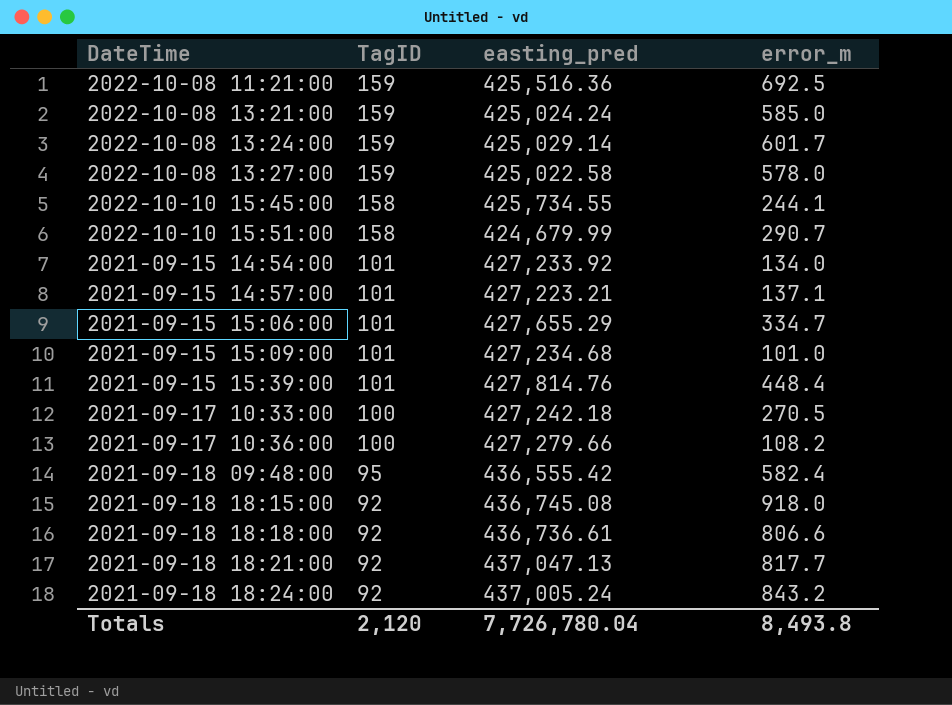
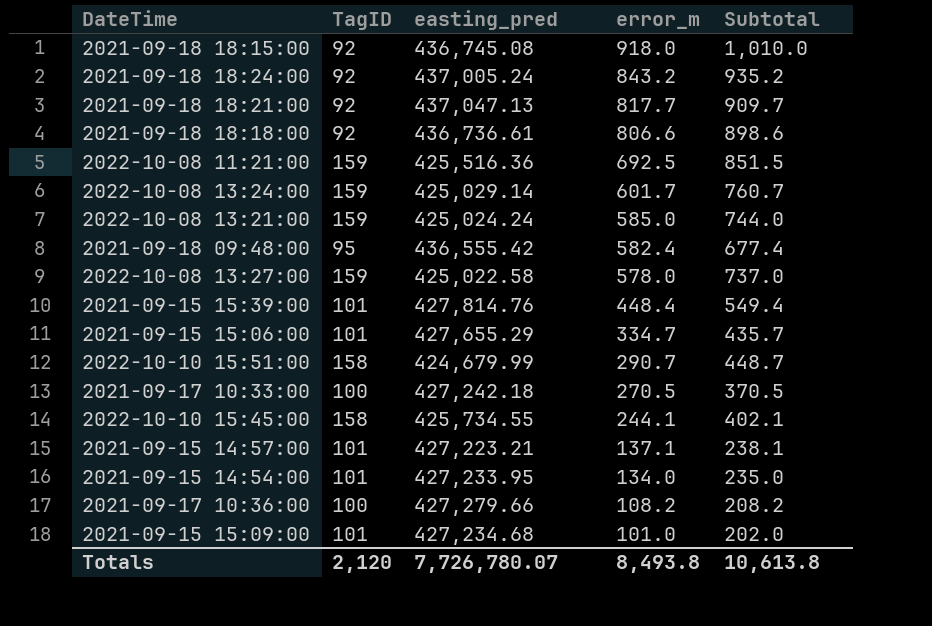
row order: TagID descending -> error_m descending
column Subtotal | formula: none -> [TagID] + [error_m]
2021-09-15 14:54:00 | easting_pred: 427,233.92 -> 427,233.95
Totals | easting_pred: 7,726,780.04 -> 7,726,780.07

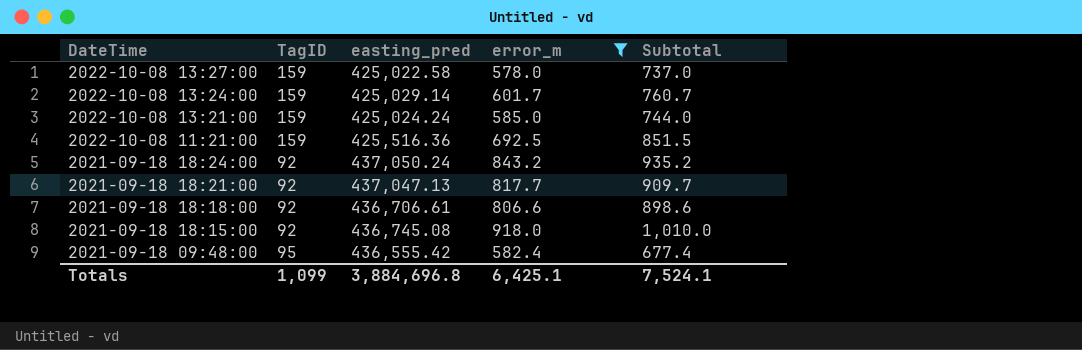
filter: none -> error_m >= 578.0
row order: error_m descending -> DateTime descending
2021-09-18 18:24:00 | easting_pred: 437,005.24 -> 437,050.24
2021-09-18 18:18:00 | easting_pred: 436,736.61 -> 436,706.61
Totals | TagID: 2,120 -> 1,099
Totals | easting_pred: 7,726,780.07 -> 3,884,696.8
Totals | error_m: 8,493.8 -> 6,425.1
Totals | Subtotal: 10,613.8 -> 7,524.1

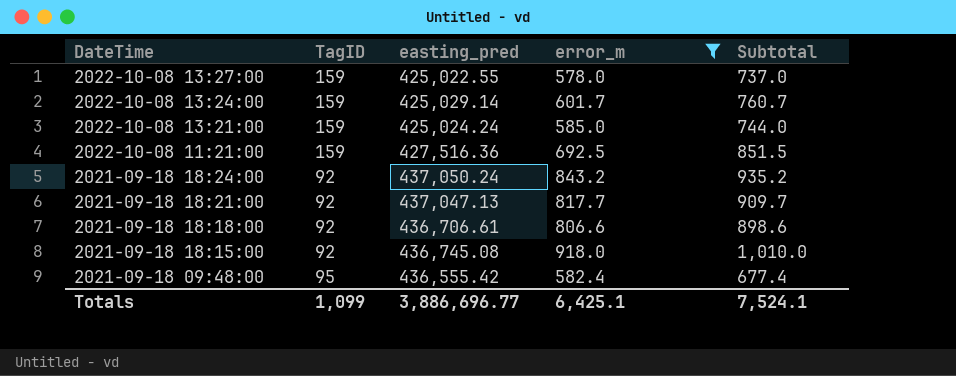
2022-10-08 13:27:00 | easting_pred: 425,022.58 -> 425,022.55
2022-10-08 11:21:00 | easting_pred: 425,516.36 -> 427,516.36
Totals | easting_pred: 3,884,696.8 -> 3,886,696.77

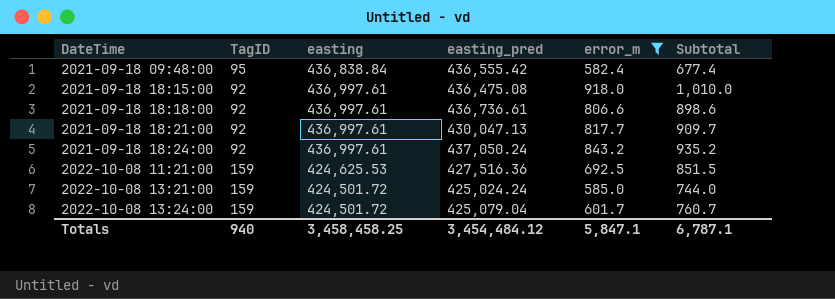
row order: DateTime descending -> DateTime ascending
column easting | position: none -> 3
row 2022-10-08 13:27:00: 159 | 425,022.55 | 578.0 | 737.0 -> none
2021-09-18 18:15:00 | easting_pred: 436,745.08 -> 436,475.08
2021-09-18 18:18:00 | easting_pred: 436,706.61 -> 436,736.61
2021-09-18 18:21:00 | easting_pred: 437,047.13 -> 430,047.13
2022-10-08 13:24:00 | easting_pred: 425,029.14 -> 425,079.04
Totals | TagID: 1,099 -> 940
Totals | easting_pred: 3,886,696.77 -> 3,454,484.12
Totals | error_m: 6,425.1 -> 5,847.1
Totals | Subtotal: 7,524.1 -> 6,787.1

